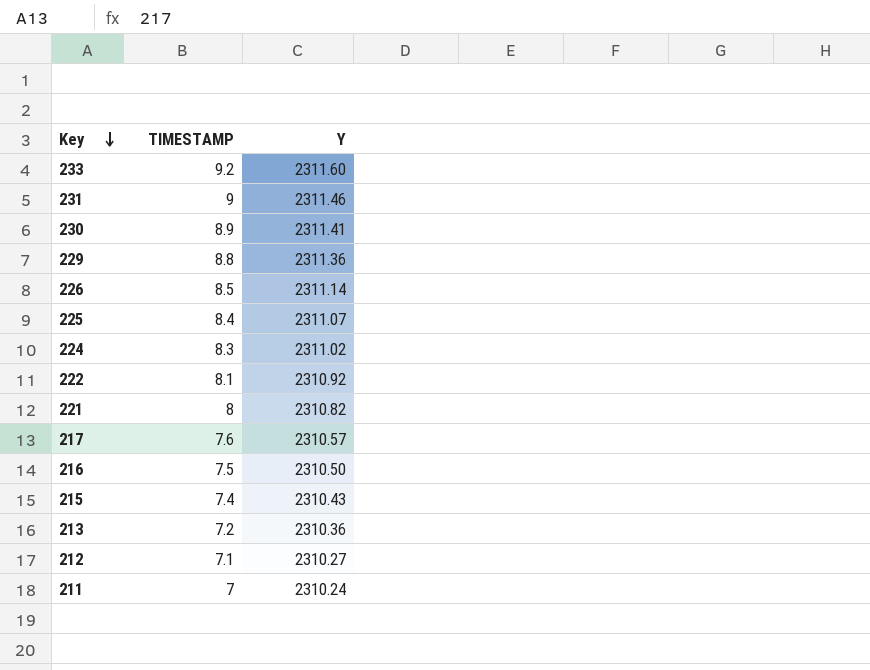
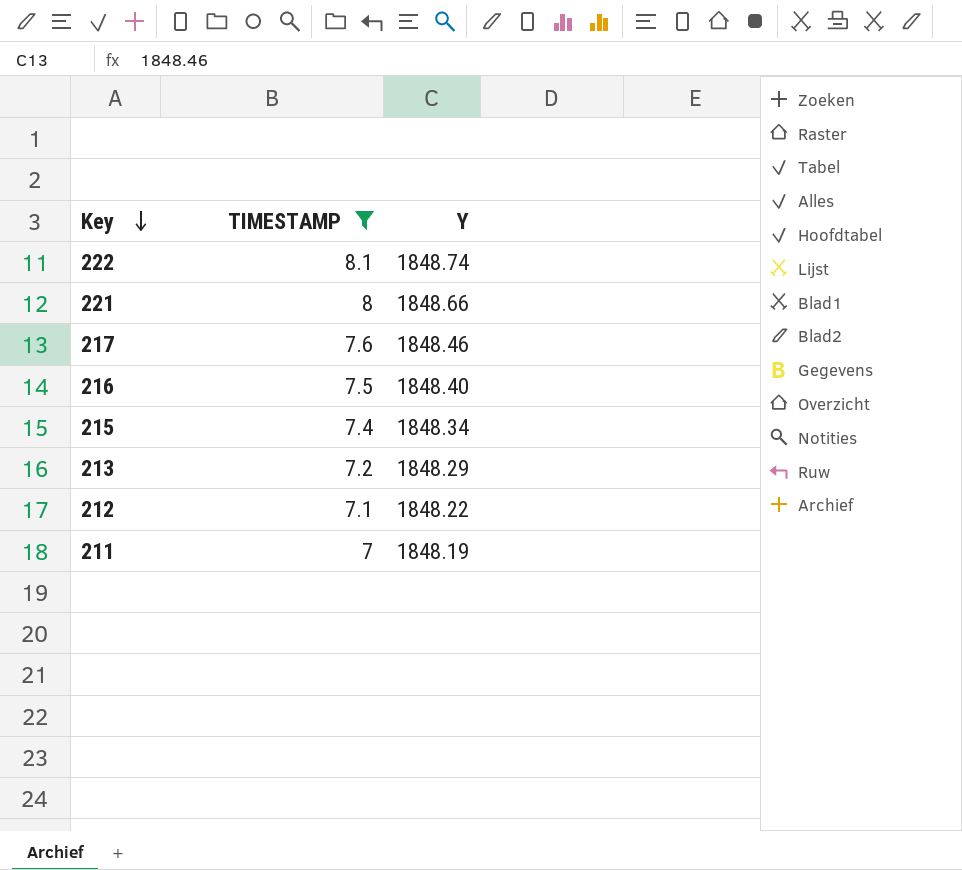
filter: none -> TIMESTAMP <= 8.1
222 | Y: 2310.92 -> 1848.74
221 | Y: 2310.82 -> 1848.66
217 | Y: 2310.57 -> 1848.46
216 | Y: 2310.50 -> 1848.40
215 | Y: 2310.43 -> 1848.34
213 | Y: 2310.36 -> 1848.29
212 | Y: 2310.27 -> 1848.22
211 | Y: 2310.24 -> 1848.19

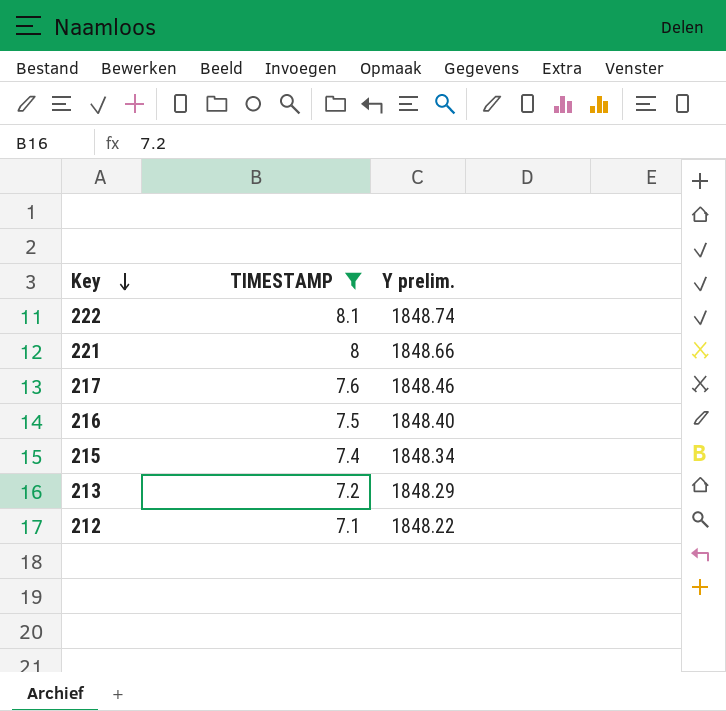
column name: Y -> Y prelim.
row 211: 7 | 1848.19 -> none

